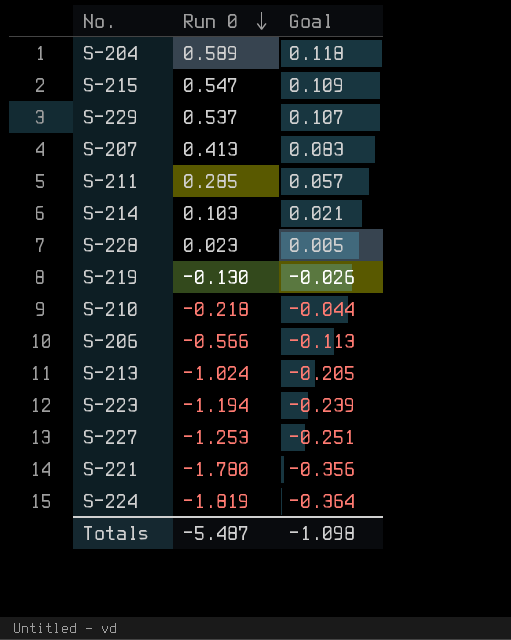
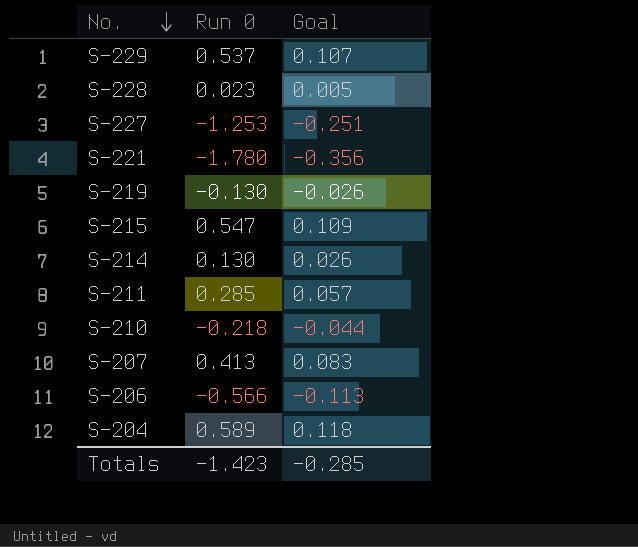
row order: Run 0 descending -> No. descending
row S-213: -1.024 | -0.205 -> none
row S-223: -1.194 | -0.239 -> none
row S-224: -1.819 | -0.364 -> none
S-214 | Run 0: 0.103 -> 0.130
S-214 | Goal: 0.021 -> 0.026
Totals | Run 0: -5.487 -> -1.423
Totals | Goal: -1.098 -> -0.285

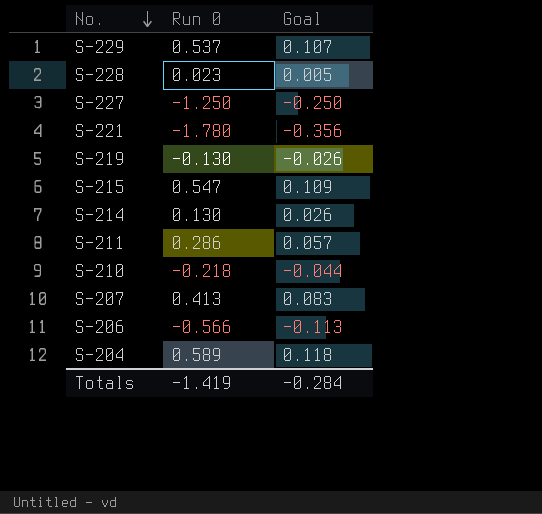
S-227 | Run 0: -1.253 -> -1.250
S-227 | Goal: -0.251 -> -0.250
S-211 | Run 0: 0.285 -> 0.286
Totals | Run 0: -1.423 -> -1.419
Totals | Goal: -0.285 -> -0.284

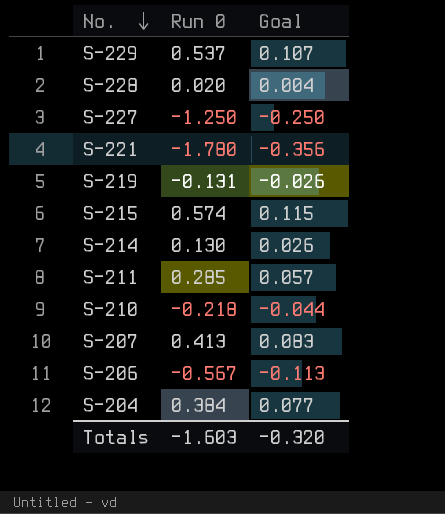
S-228 | Run 0: 0.023 -> 0.020
S-228 | Goal: 0.005 -> 0.004
S-219 | Run 0: -0.130 -> -0.131
S-215 | Run 0: 0.547 -> 0.574
S-215 | Goal: 0.109 -> 0.115
S-211 | Run 0: 0.286 -> 0.285
S-206 | Run 0: -0.566 -> -0.567
S-204 | Run 0: 0.589 -> 0.384
S-204 | Goal: 0.118 -> 0.077
Totals | Run 0: -1.419 -> -1.603
Totals | Goal: -0.284 -> -0.320

